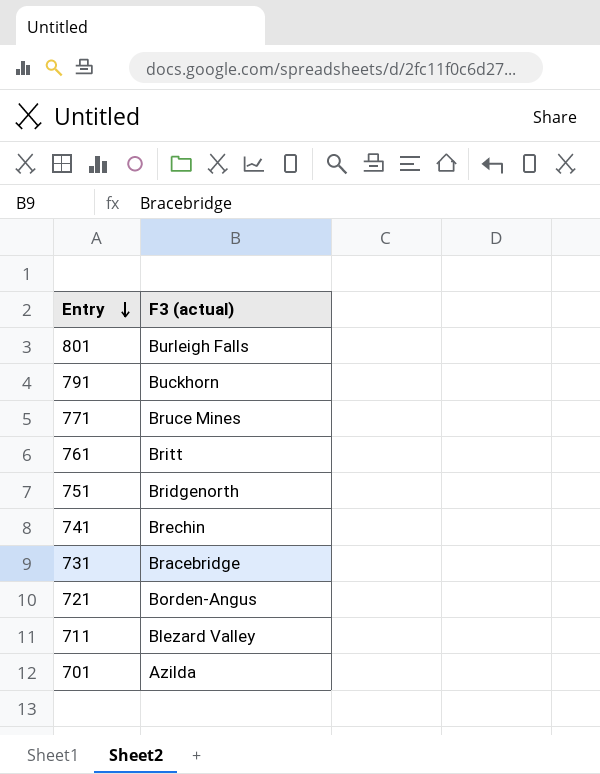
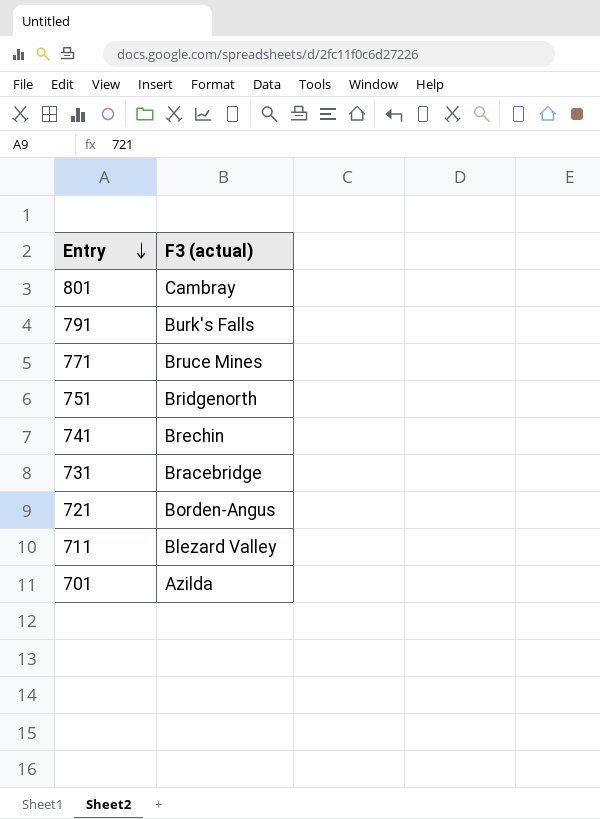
row 761: Britt -> none
801 | F3 (actual): Burleigh Falls -> Cambray
791 | F3 (actual): Buckhorn -> Burk's Falls

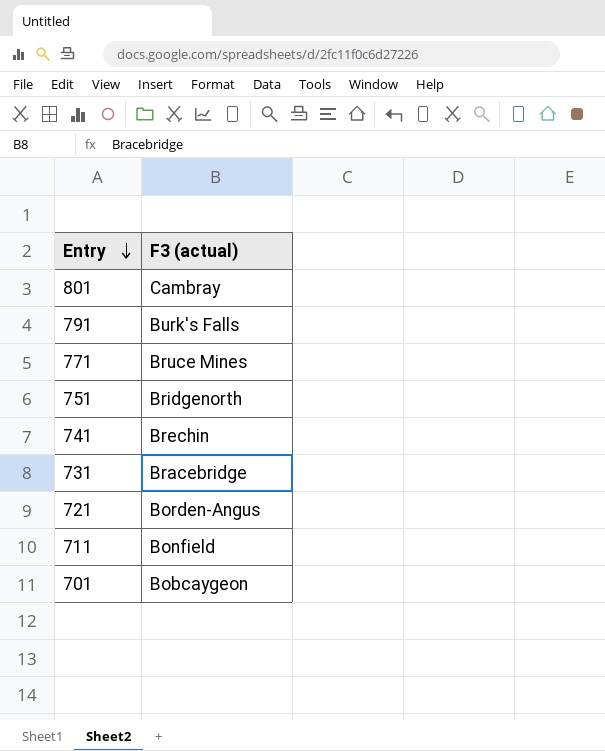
711 | F3 (actual): Blezard Valley -> Bonfield
701 | F3 (actual): Azilda -> Bobcaygeon

